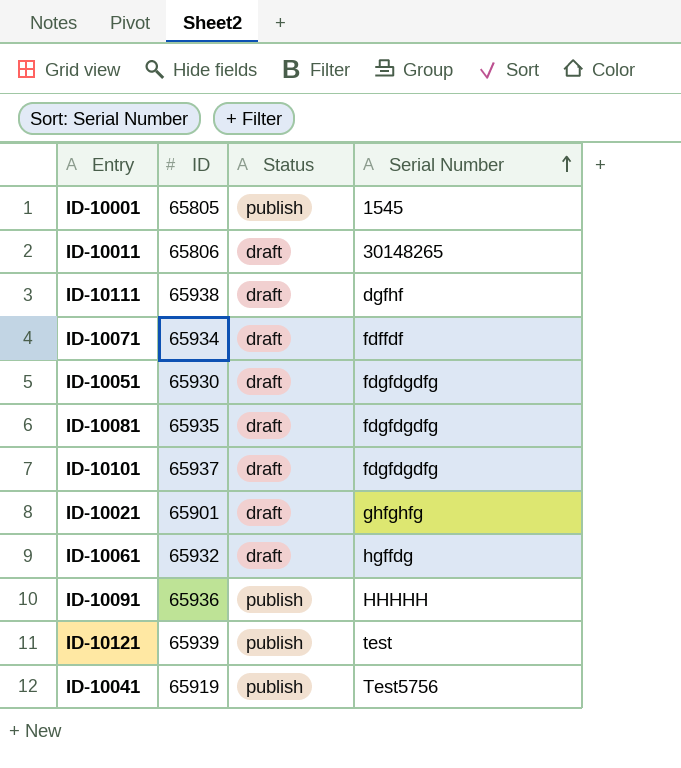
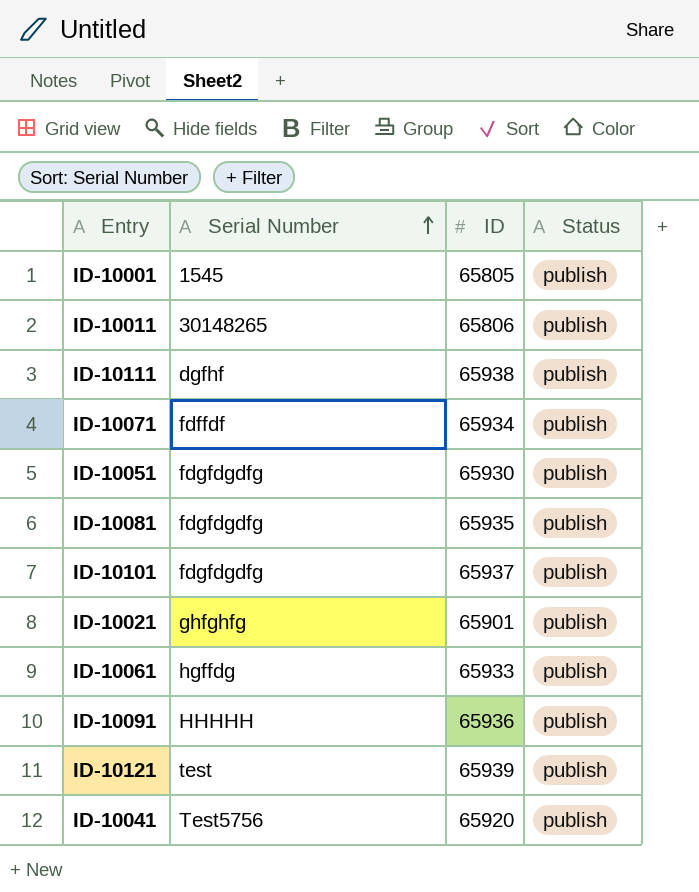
column Serial Number | position: 4 -> 2
ID-10011 | Status: draft -> publish
ID-10111 | Status: draft -> publish
ID-10071 | Status: draft -> publish
ID-10051 | Status: draft -> publish
ID-10081 | Status: draft -> publish
ID-10101 | Status: draft -> publish
ID-10021 | Status: draft -> publish
ID-10061 | ID: 65932 -> 65933
ID-10061 | Status: draft -> publish
ID-10041 | ID: 65919 -> 65920

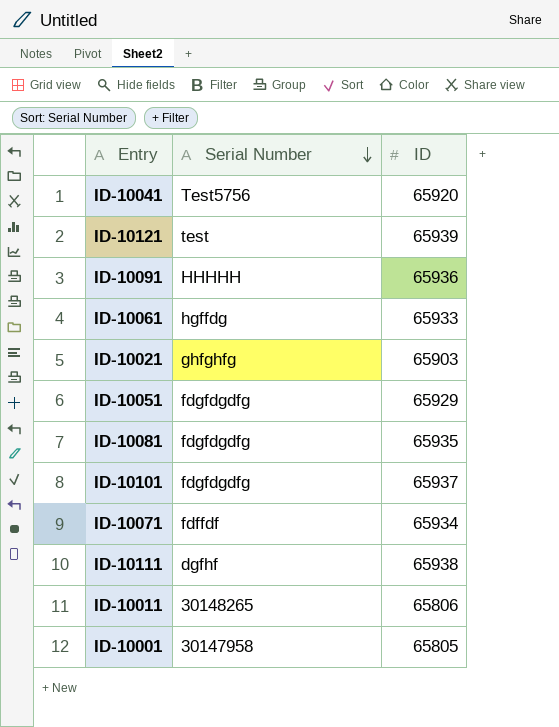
row order: Serial Number ascending -> Serial Number descending
column Status | position: 4 -> none
ID-10021 | ID: 65901 -> 65903
ID-10051 | ID: 65930 -> 65929
ID-10001 | Serial Number: 1545 -> 30147958

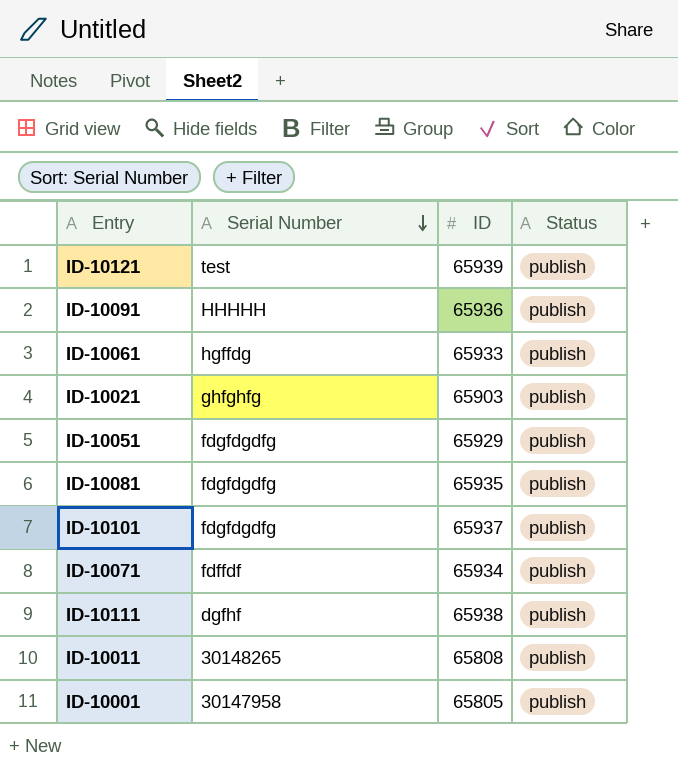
column Status | position: none -> 4
row ID-10041: Test5756 | 65920 -> none
ID-10011 | ID: 65806 -> 65808

